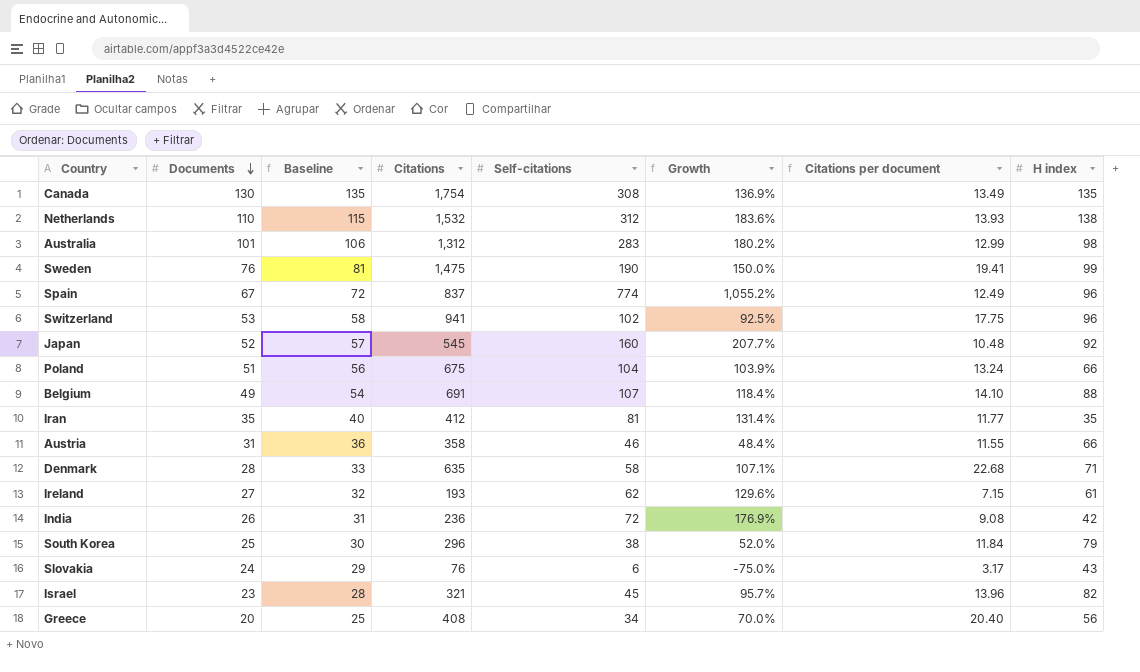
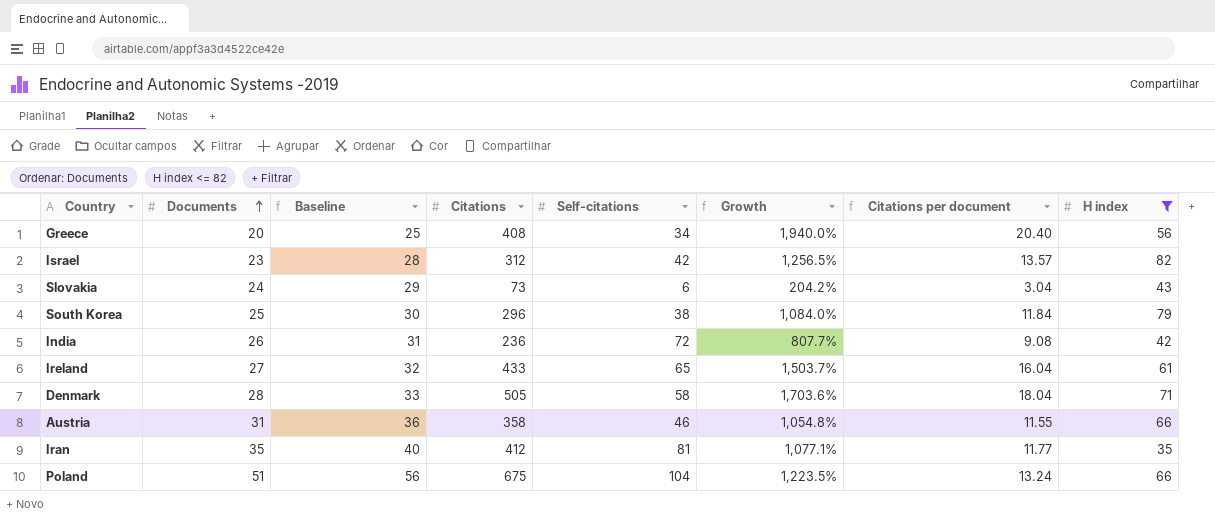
filter: none -> H index <= 82
row order: Documents descending -> Documents ascending
column Growth | formula: ([Self-citations] - [Documents]) / [Documents] -> ([Citations] - [Documents]) / [Documents]
Israel | Citations: 321 -> 312
Israel | Self-citations: 45 -> 42
Israel | Citations per document: 13.96 -> 13.57
Slovakia | Citations: 76 -> 73
Slovakia | Citations per document: 3.17 -> 3.04
Ireland | Citations: 193 -> 433
Ireland | Self-citations: 62 -> 65
Ireland | Citations per document: 7.15 -> 16.04
Denmark | Citations: 635 -> 505
Denmark | Citations per document: 22.68 -> 18.04

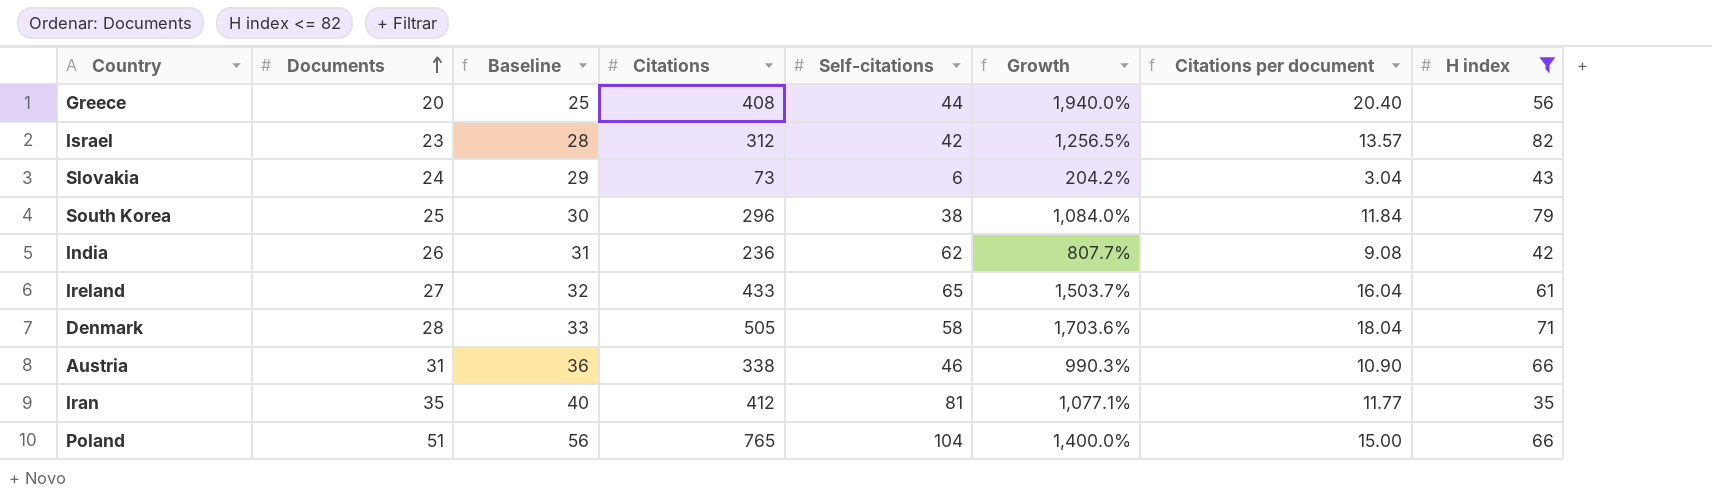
Greece | Self-citations: 34 -> 44
India | Self-citations: 72 -> 62
Austria | Citations: 358 -> 338
Austria | Growth: 1,054.8% -> 990.3%
Austria | Citations per document: 11.55 -> 10.90
Poland | Citations: 675 -> 765
Poland | Growth: 1,223.5% -> 1,400.0%
Poland | Citations per document: 13.24 -> 15.00

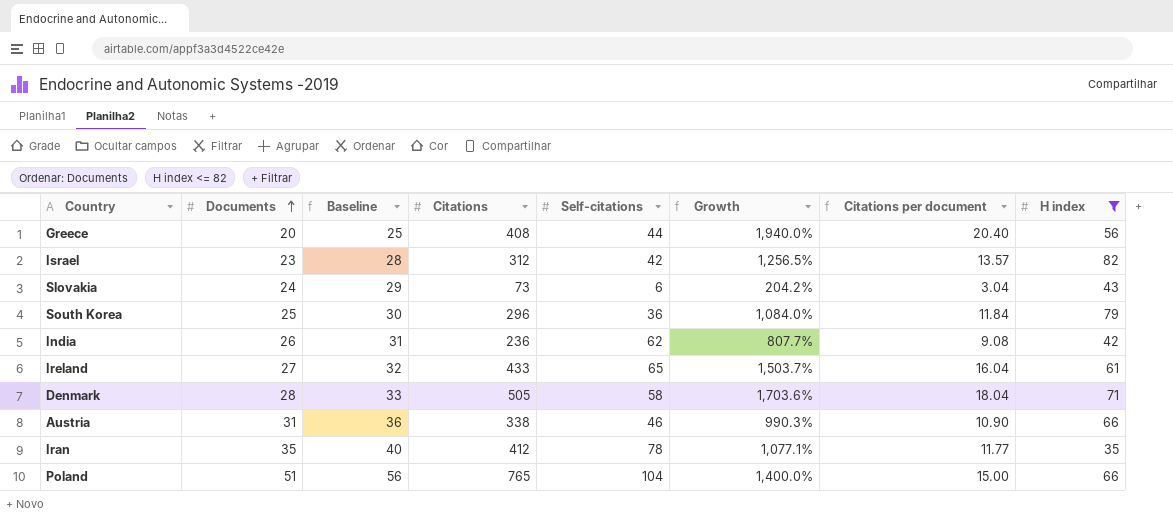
South Korea | Self-citations: 38 -> 36
Iran | Self-citations: 81 -> 78

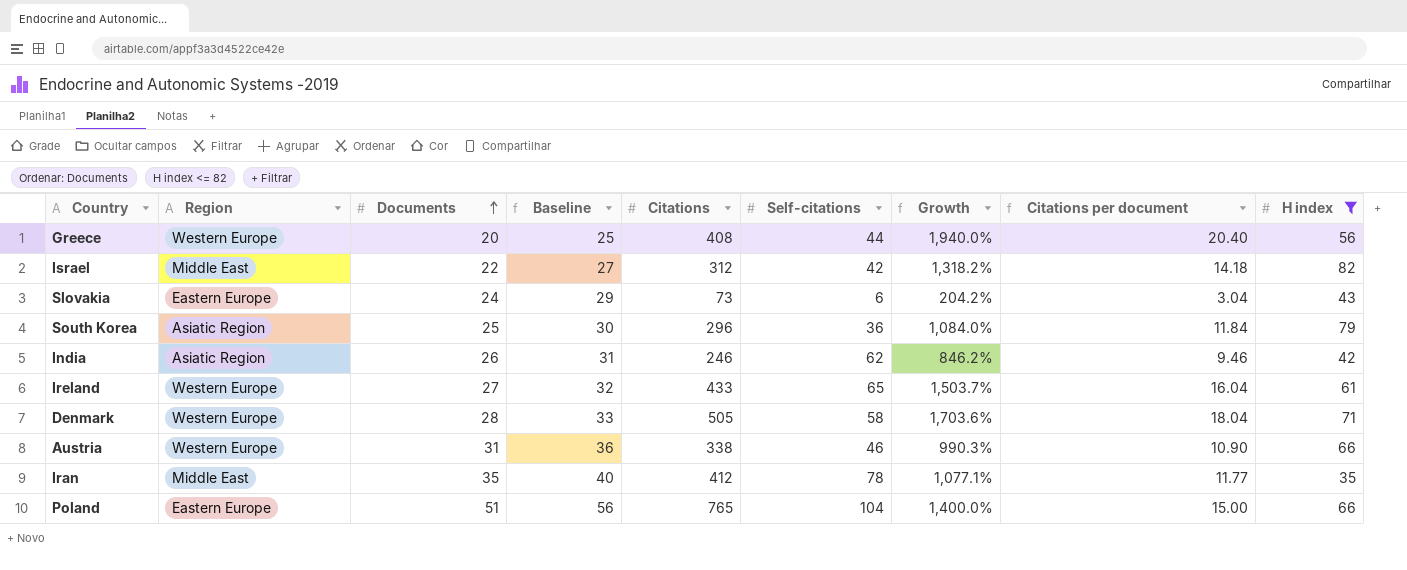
column Region | position: none -> 2
Israel | Documents: 23 -> 22
Israel | Baseline: 28 -> 27
Israel | Growth: 1,256.5% -> 1,318.2%
Israel | Citations per document: 13.57 -> 14.18
India | Citations: 236 -> 246
India | Growth: 807.7% -> 846.2%
India | Citations per document: 9.08 -> 9.46

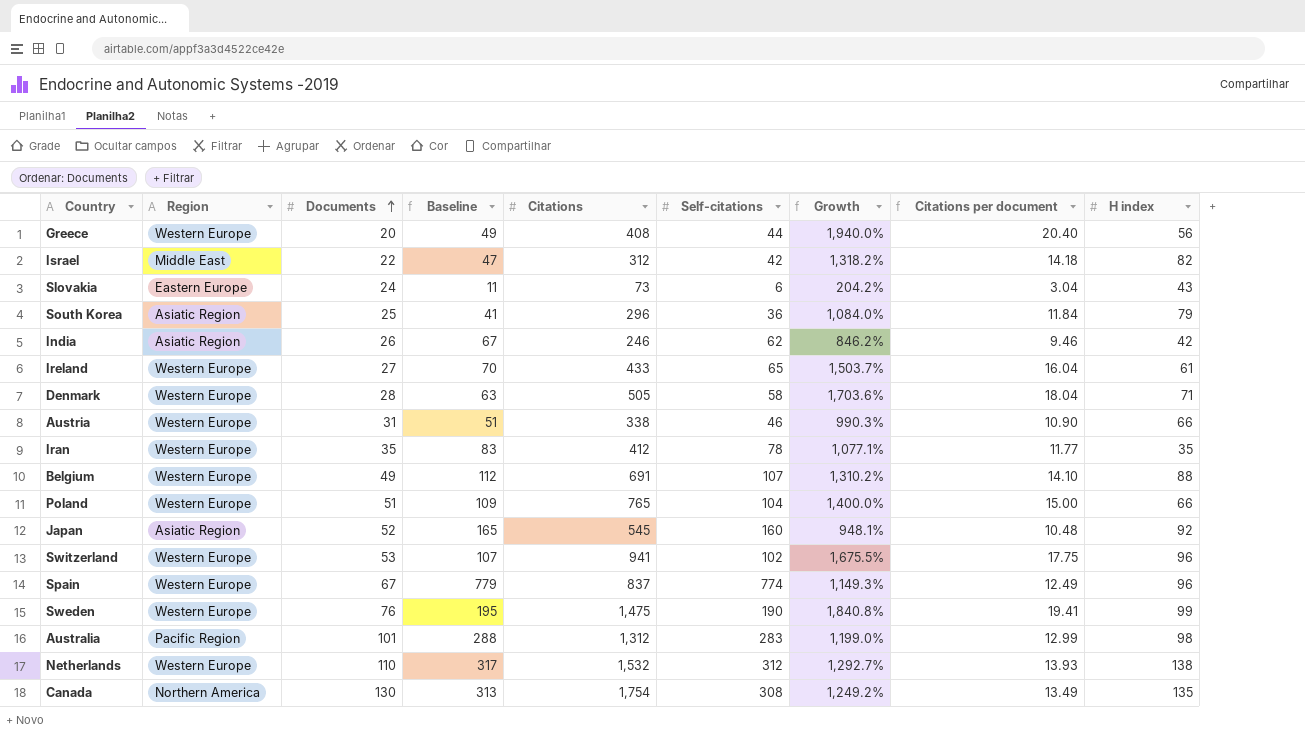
filter: H index <= 82 -> none
column Baseline | formula: [Documents] + 5 -> [Self-citations] + 5
Iran | Region: Middle East -> Western Europe
Poland | Region: Eastern Europe -> Western Europe

